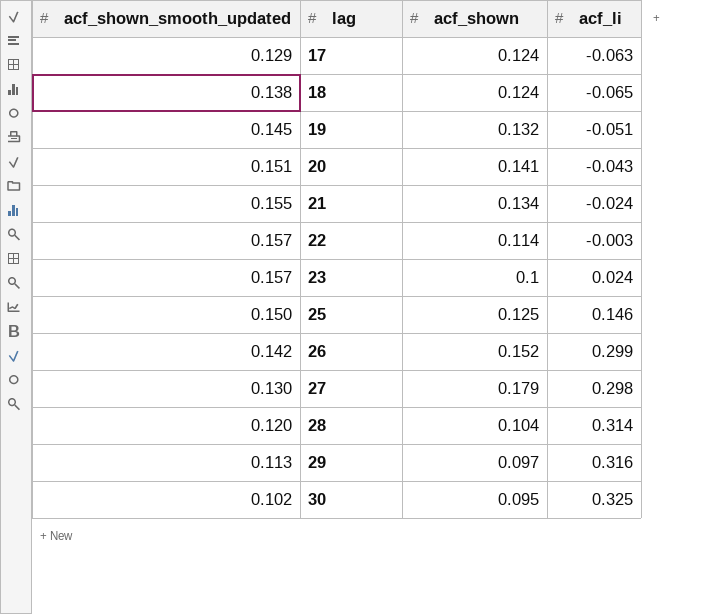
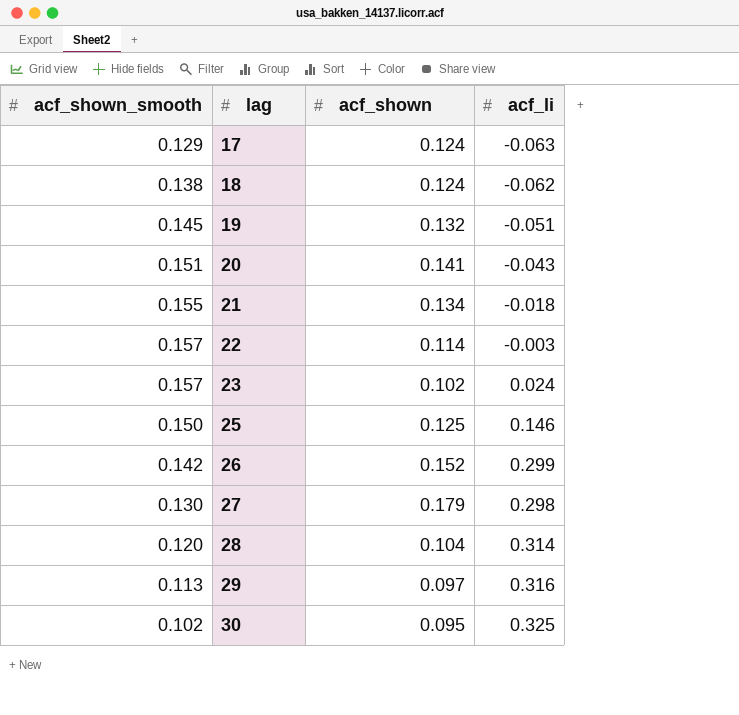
column name: acf_shown_smooth_updated -> acf_shown_smooth
18 | acf_li: -0.065 -> -0.062
21 | acf_li: -0.024 -> -0.018
23 | acf_shown: 0.1 -> 0.102

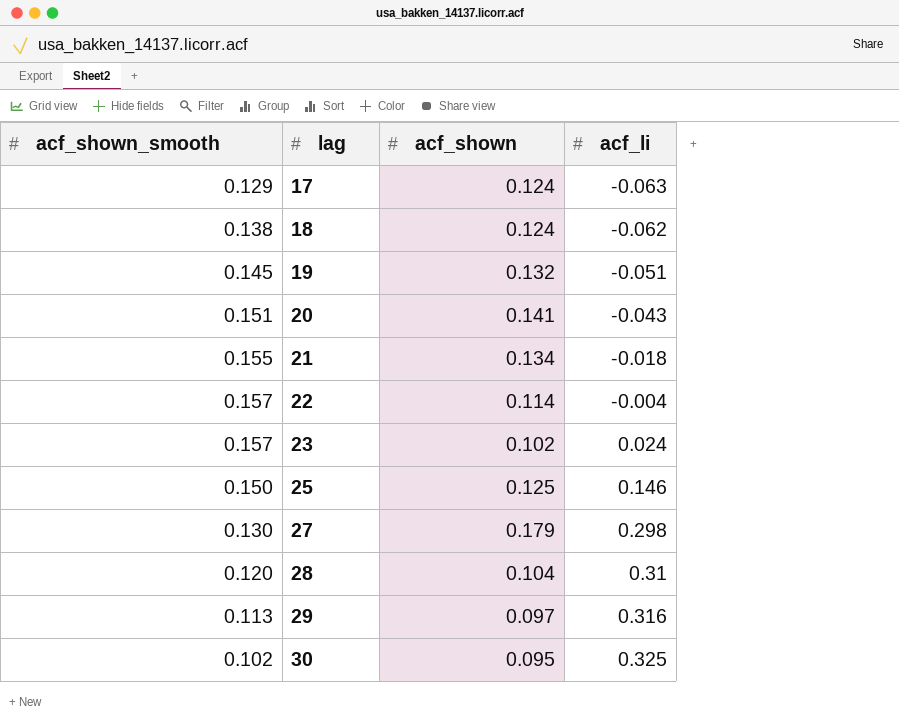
row 26: 0.142 | 0.152 | 0.299 -> none
22 | acf_li: -0.003 -> -0.004
28 | acf_li: 0.314 -> 0.31

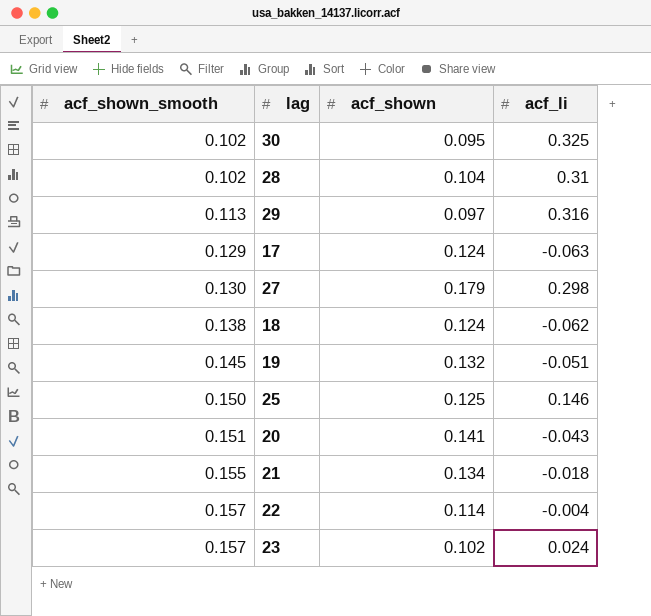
row order: lag ascending -> acf_shown_smooth ascending
28 | acf_shown_smooth: 0.120 -> 0.102

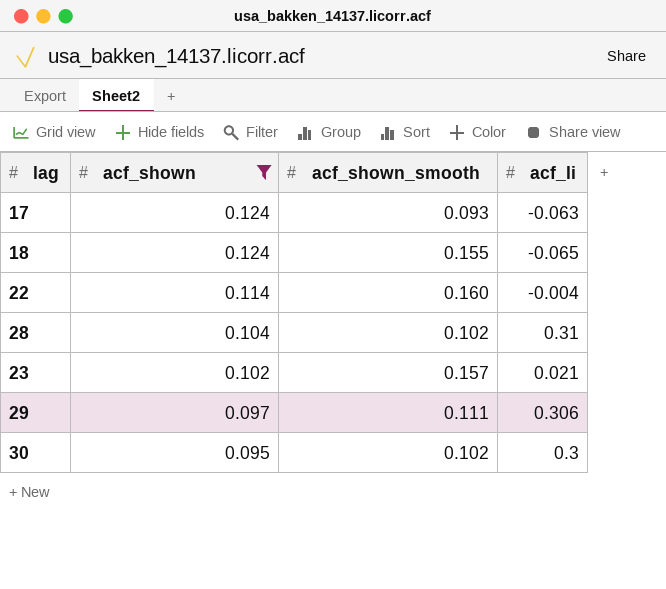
filter: none -> acf_shown <= 0.124
row order: acf_shown_smooth ascending -> acf_shown descending
column acf_shown_smooth | position: 1 -> 3
17 | acf_shown_smooth: 0.129 -> 0.093
18 | acf_shown_smooth: 0.138 -> 0.155
18 | acf_li: -0.062 -> -0.065
22 | acf_shown_smooth: 0.157 -> 0.160
23 | acf_li: 0.024 -> 0.021
29 | acf_shown_smooth: 0.113 -> 0.111
29 | acf_li: 0.316 -> 0.306
30 | acf_li: 0.325 -> 0.3

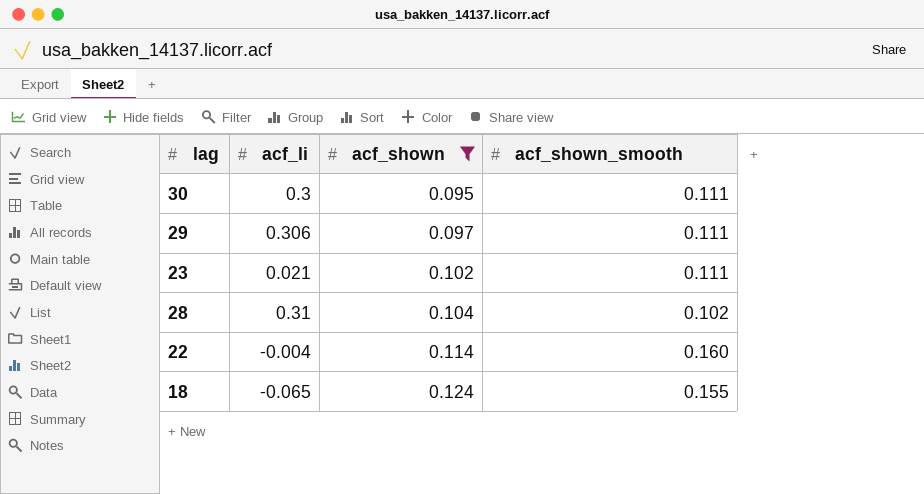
row order: acf_shown descending -> acf_shown ascending
column acf_li | position: 4 -> 2
row 17: 0.124 | 0.093 | -0.063 -> none
30 | acf_shown_smooth: 0.102 -> 0.111
23 | acf_shown_smooth: 0.157 -> 0.111

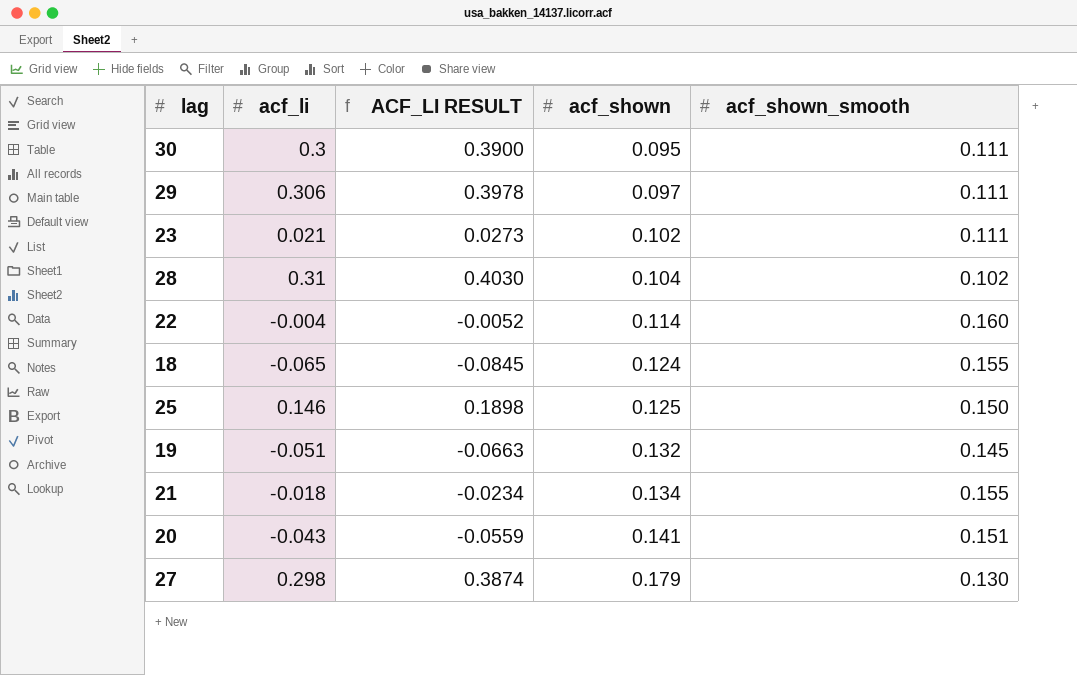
filter: acf_shown <= 0.124 -> none
column ACF_LI RESULT | formula: none -> [acf_li] * 1.3

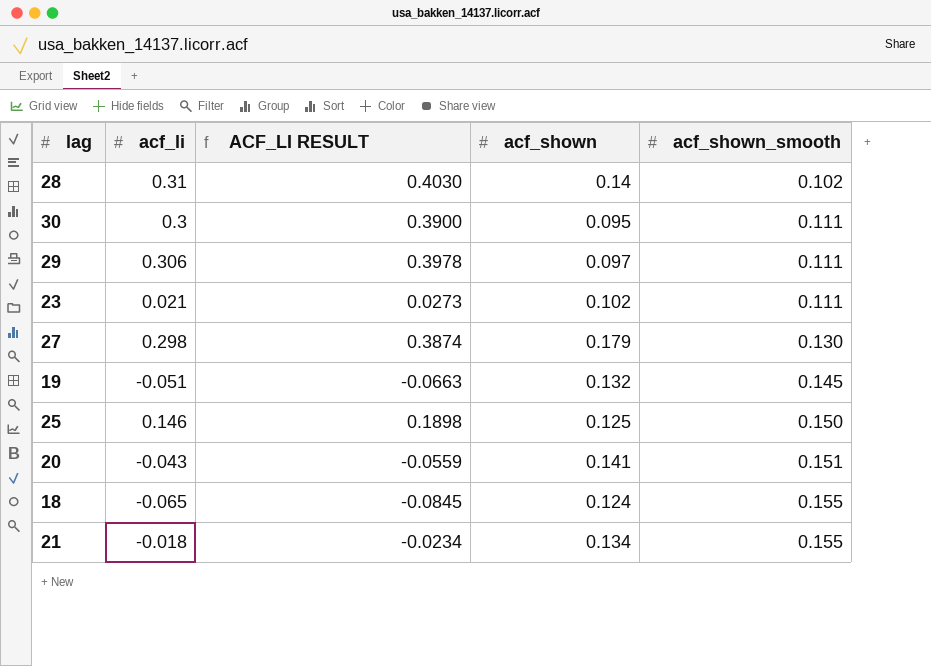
row order: acf_shown ascending -> acf_shown_smooth ascending
row 22: -0.004 | -0.0052 | 0.114 | 0.160 -> none
28 | acf_shown: 0.104 -> 0.14

